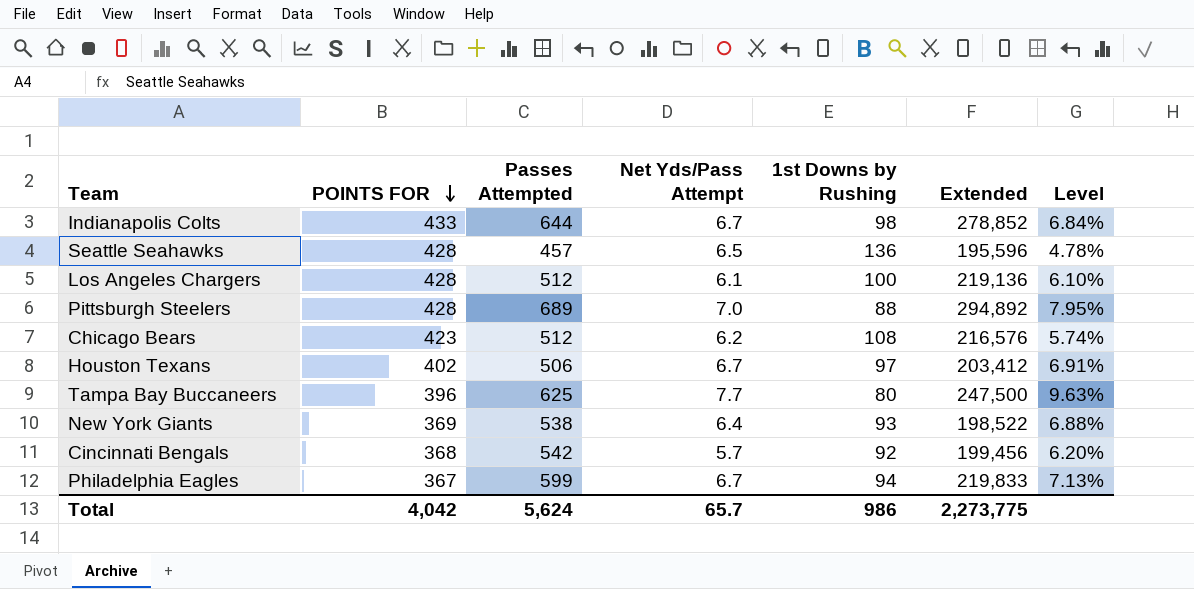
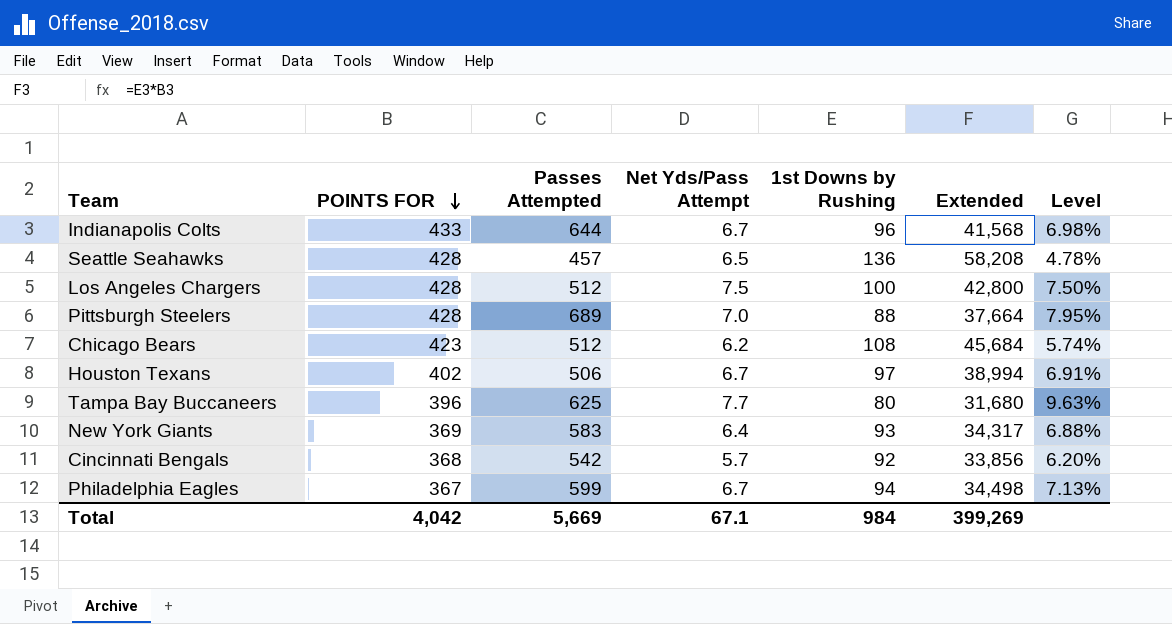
column Extended | formula: [POINTS FOR] * [Passes Attempted] -> [POINTS FOR] * [1st Downs by Rushing]
Indianapolis Colts | 1st Downs by Rushing: 98 -> 96
Indianapolis Colts | Level: 6.84% -> 6.98%
Los Angeles Chargers | Net Yds/Pass Attempt: 6.1 -> 7.5
Los Angeles Chargers | Level: 6.10% -> 7.50%
New York Giants | Passes Attempted: 538 -> 583
Total | Passes Attempted: 5,624 -> 5,669
Total | Net Yds/Pass Attempt: 65.7 -> 67.1
Total | 1st Downs by Rushing: 986 -> 984
Total | Extended: 2,273,775 -> 399,269

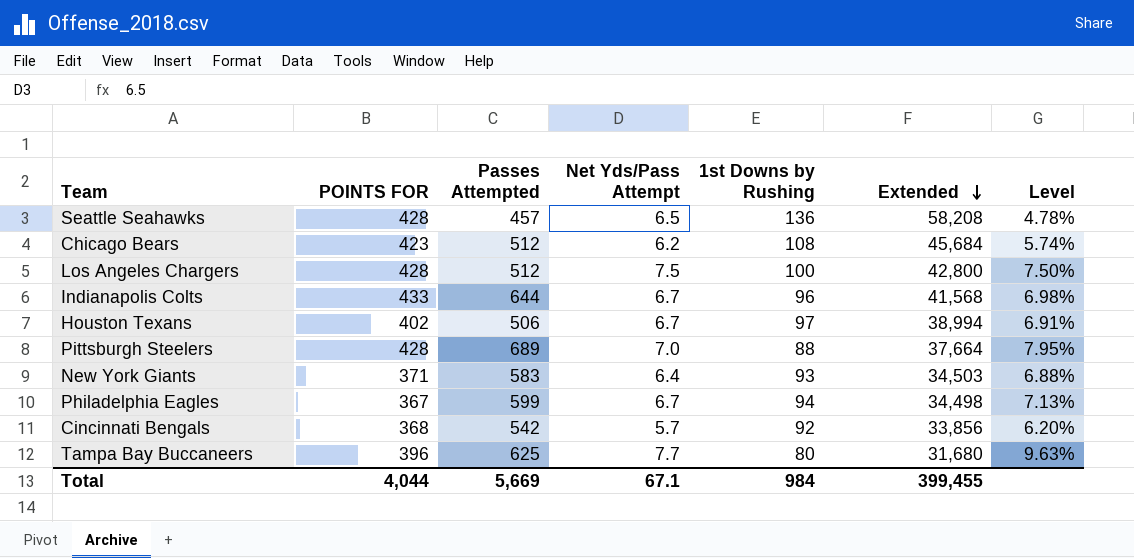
row order: POINTS FOR descending -> Extended descending
New York Giants | POINTS FOR: 369 -> 371
New York Giants | Extended: 34,317 -> 34,503
Total | POINTS FOR: 4,042 -> 4,044
Total | Extended: 399,269 -> 399,455

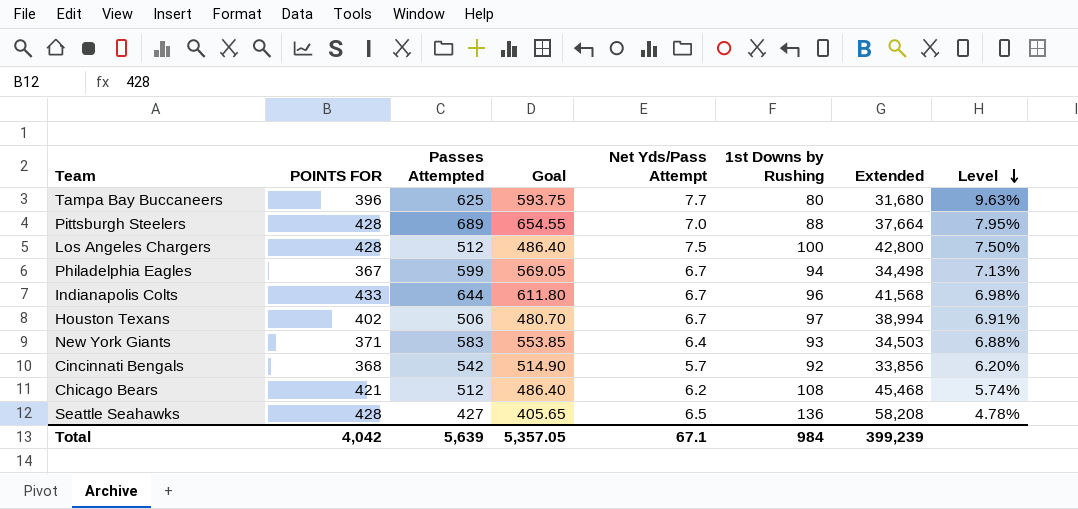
row order: Extended descending -> Level descending
column Goal | formula: none -> [Passes Attempted] * 0.95
Chicago Bears | POINTS FOR: 423 -> 421
Chicago Bears | Extended: 45,684 -> 45,468
Seattle Seahawks | Passes Attempted: 457 -> 427
Total | POINTS FOR: 4,044 -> 4,042
Total | Passes Attempted: 5,669 -> 5,639
Total | Extended: 399,455 -> 399,239

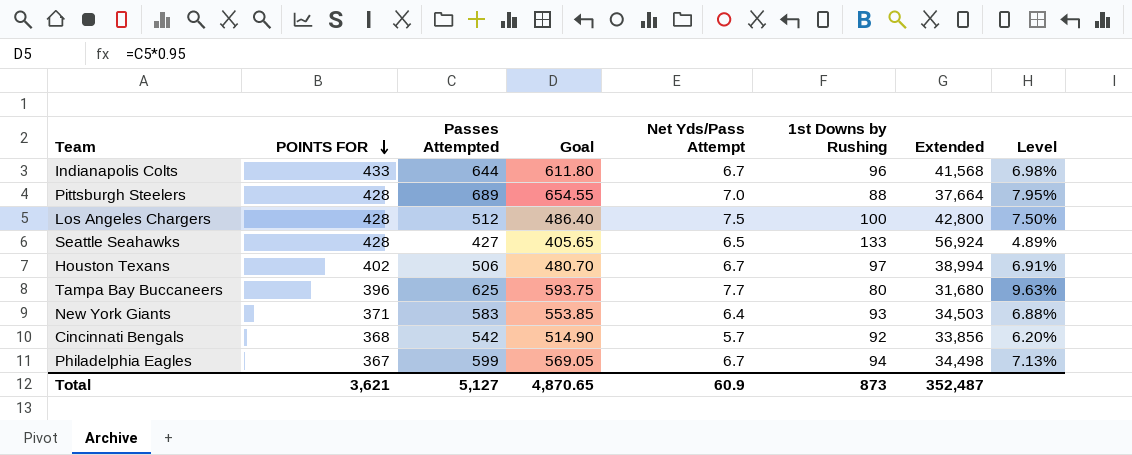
row order: Level descending -> POINTS FOR descending
row Chicago Bears: 421 | 512 | 486.40 | 6.2 | 108 | 45,468 | 5.74% -> none
Seattle Seahawks | 1st Downs by Rushing: 136 -> 133
Seattle Seahawks | Extended: 58,208 -> 56,924
Seattle Seahawks | Level: 4.78% -> 4.89%
Total | POINTS FOR: 4,042 -> 3,621
Total | Passes Attempted: 5,639 -> 5,127
Total | Goal: 5,357.05 -> 4,870.65
Total | Net Yds/Pass Attempt: 67.1 -> 60.9
Total | 1st Downs by Rushing: 984 -> 873
Total | Extended: 399,239 -> 352,487

